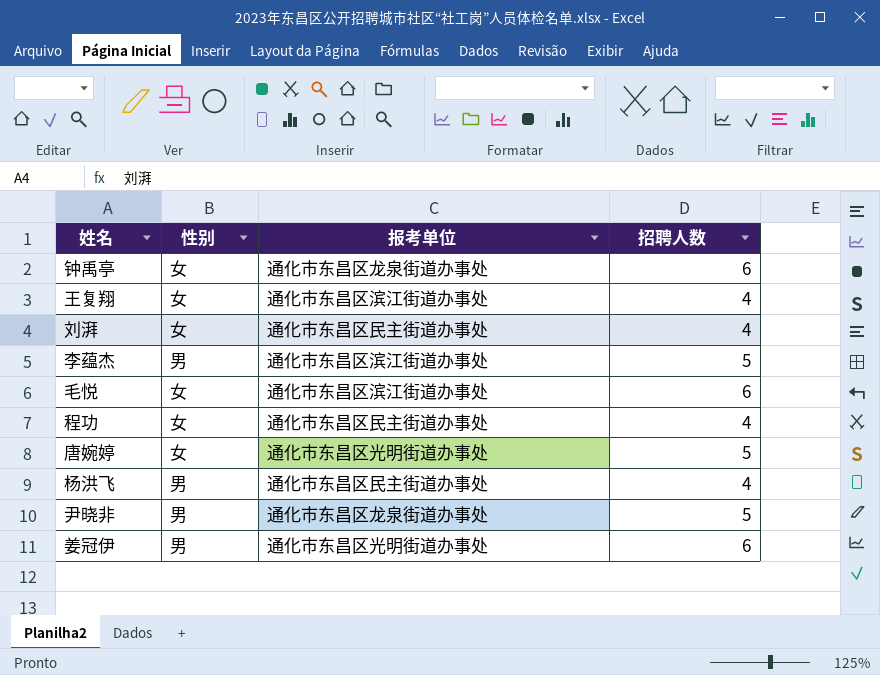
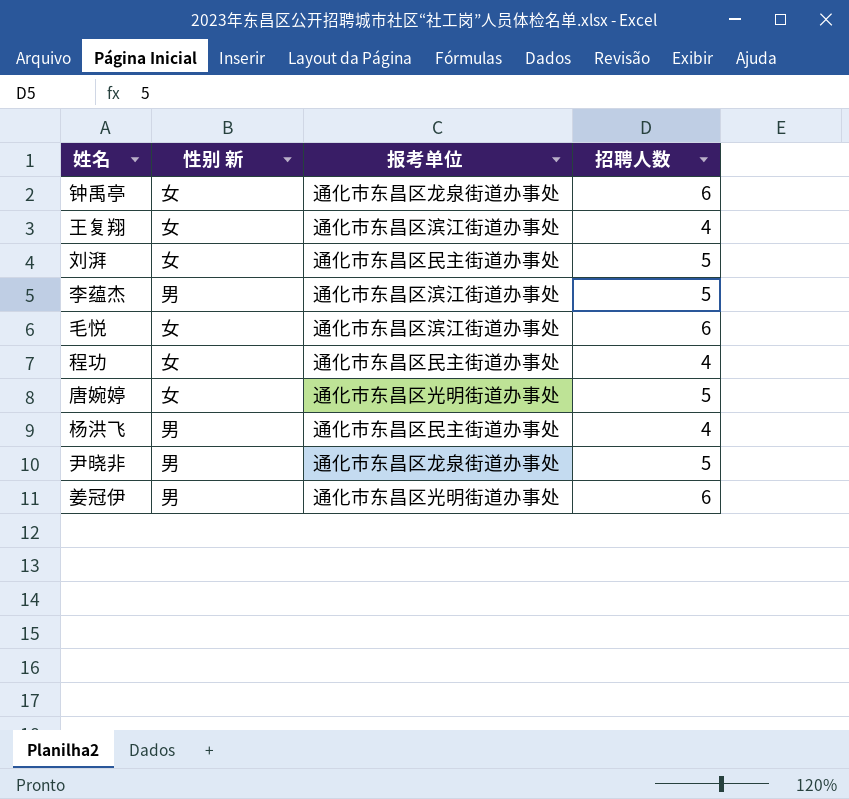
column name: 性别 -> 性别 新
刘湃 | 招聘人数: 4 -> 5

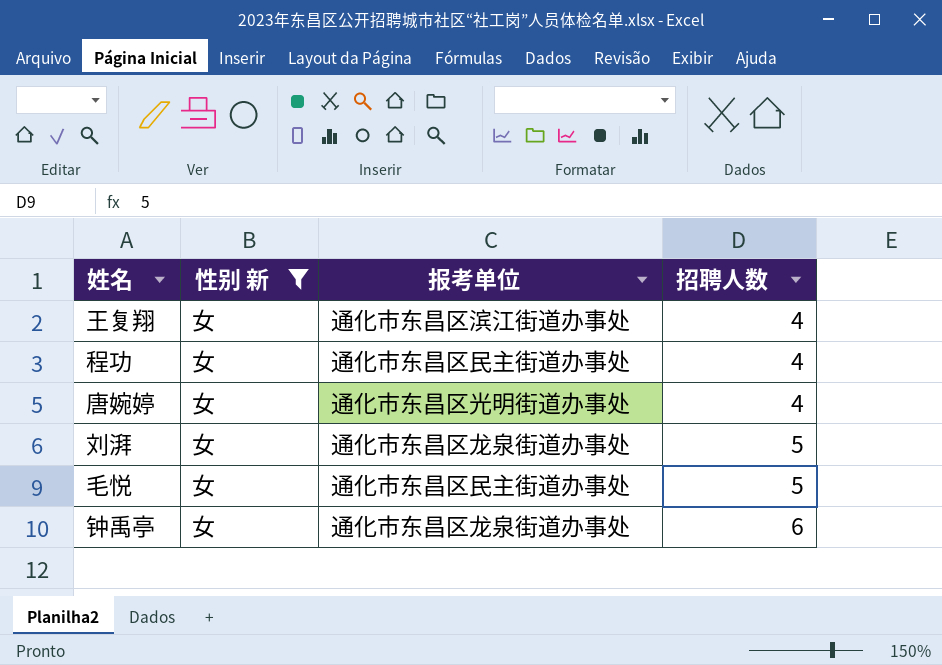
filter: none -> 性别 新 = 女
row order: none -> 招聘人数 ascending
唐婉婷 | 招聘人数: 5 -> 4
刘湃 | 报考单位: 通化市东昌区民主街道办事处 -> 通化市东昌区龙泉街道办事处
毛悦 | 报考单位: 通化市东昌区滨江街道办事处 -> 通化市东昌区民主街道办事处
毛悦 | 招聘人数: 6 -> 5

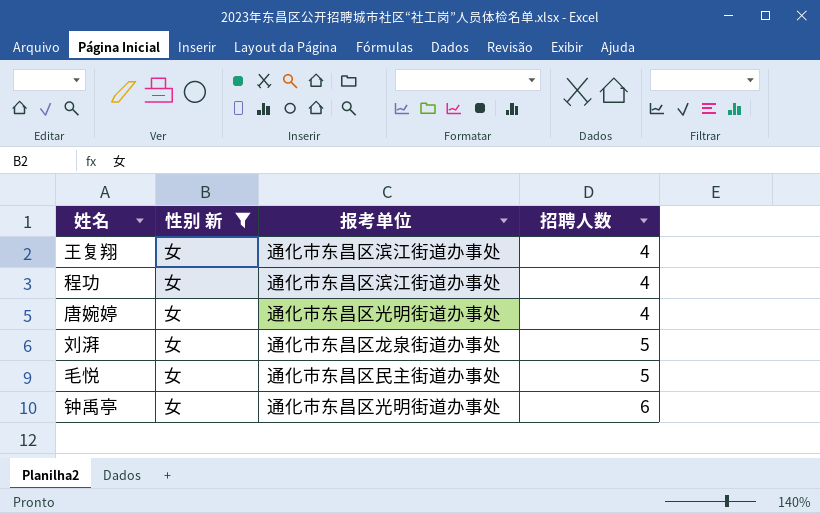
程功 | 报考单位: 通化市东昌区民主街道办事处 -> 通化市东昌区滨江街道办事处
钟禹亭 | 报考单位: 通化市东昌区龙泉街道办事处 -> 通化市东昌区光明街道办事处

